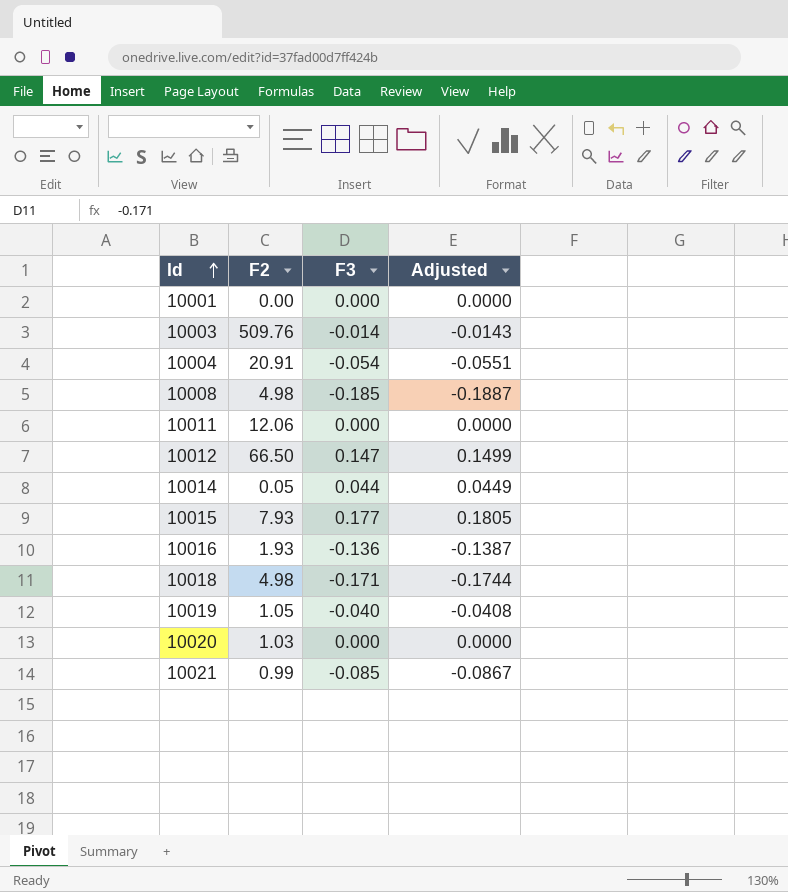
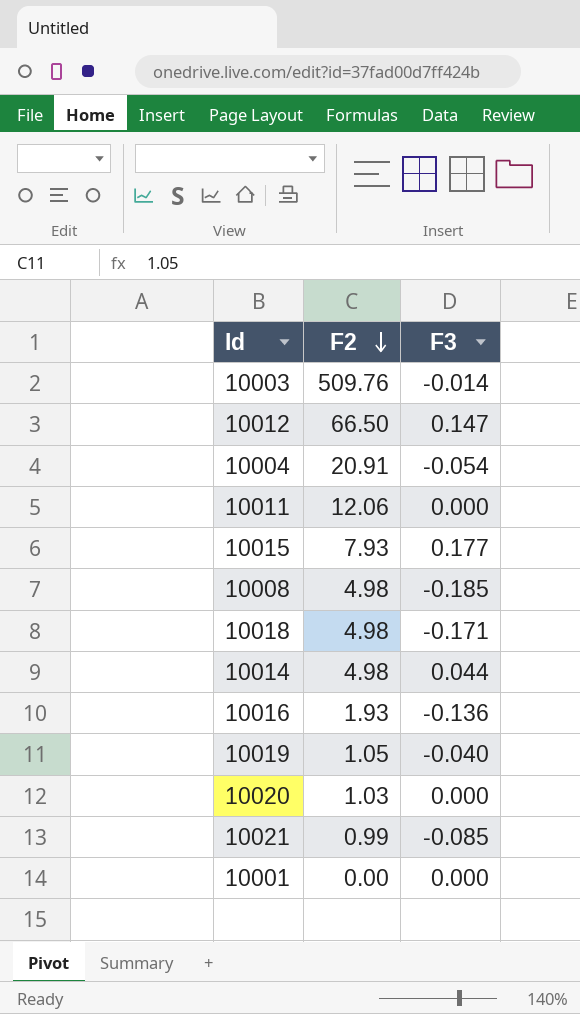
row order: Id ascending -> F2 descending
column Adjusted | formula: [F3] * 1.02 -> none
10014 | F2: 0.05 -> 4.98

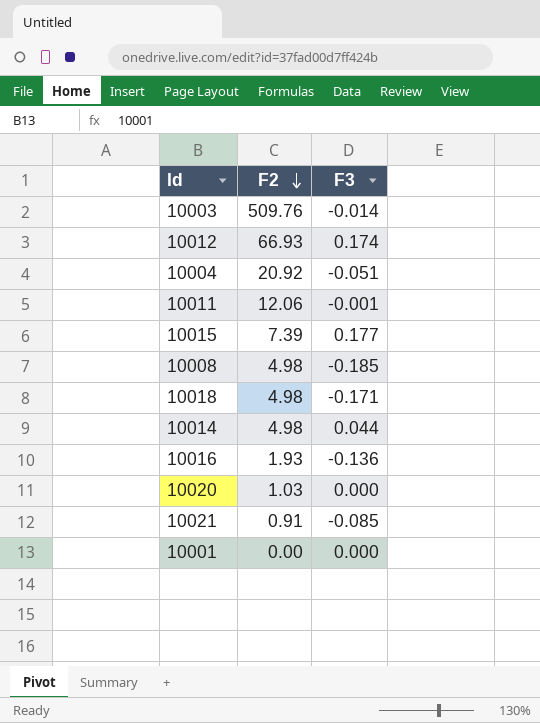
row 10019: 1.05 | -0.040 -> none
10012 | F2: 66.50 -> 66.93
10012 | F3: 0.147 -> 0.174
10004 | F2: 20.91 -> 20.92
10004 | F3: -0.054 -> -0.051
10011 | F3: 0.000 -> -0.001
10015 | F2: 7.93 -> 7.39
10021 | F2: 0.99 -> 0.91

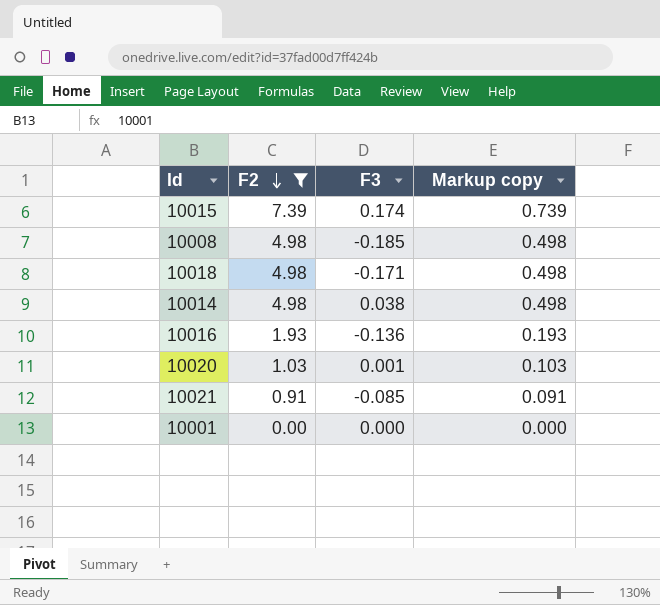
filter: none -> F2 <= 7.39
column Markup copy | formula: none -> [F2] * 0.1
10015 | F3: 0.177 -> 0.174
10014 | F3: 0.044 -> 0.038
10020 | F3: 0.000 -> 0.001

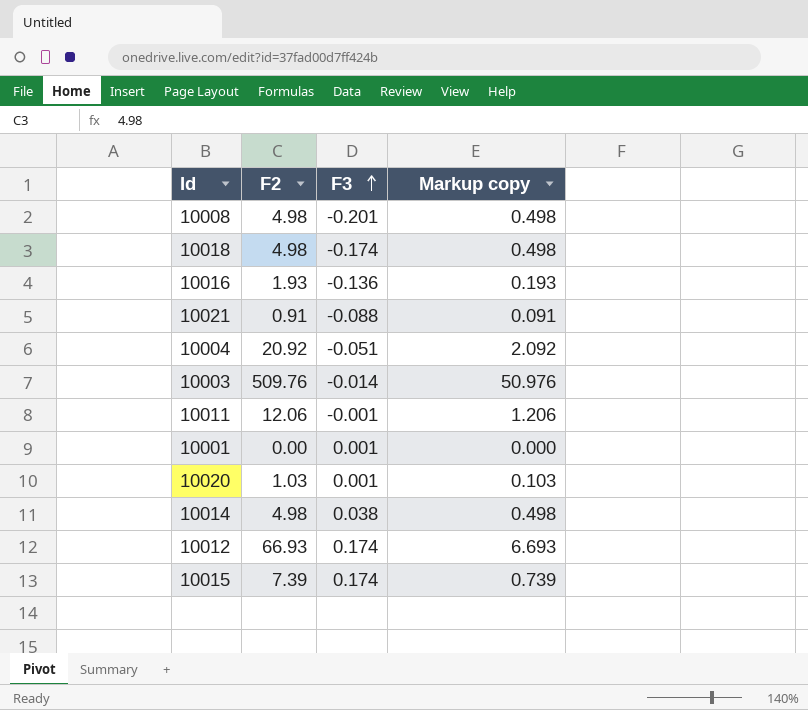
filter: F2 <= 7.39 -> none
row order: F2 descending -> F3 ascending
10008 | F3: -0.185 -> -0.201
10018 | F3: -0.171 -> -0.174
10021 | F3: -0.085 -> -0.088
10001 | F3: 0.000 -> 0.001

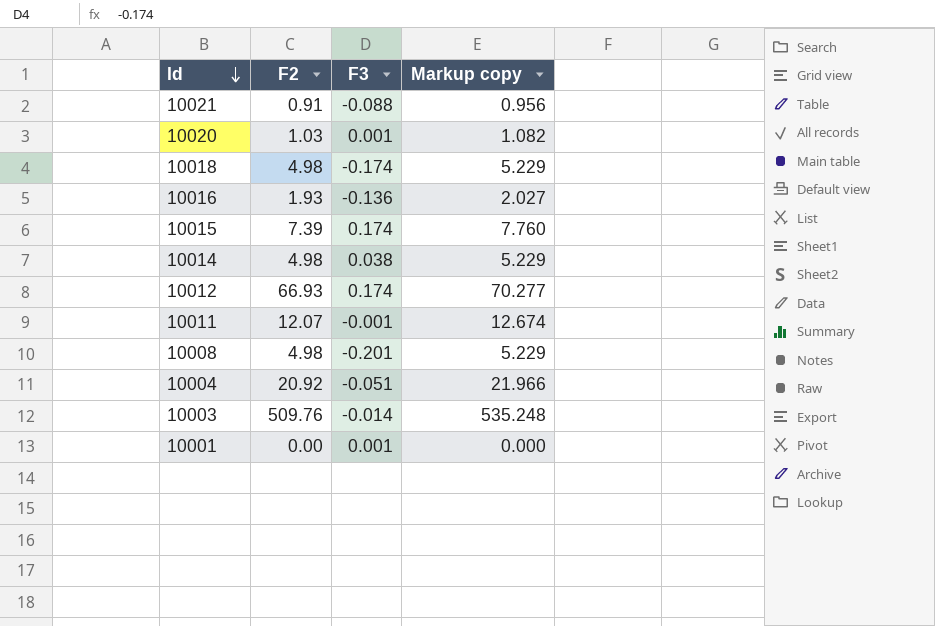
row order: F3 ascending -> Id descending
column Markup copy | formula: [F2] * 0.1 -> [F2] * 1.05
10011 | F2: 12.06 -> 12.07

